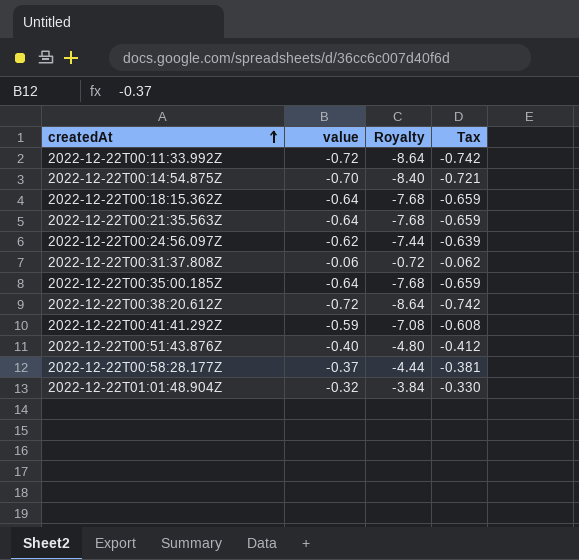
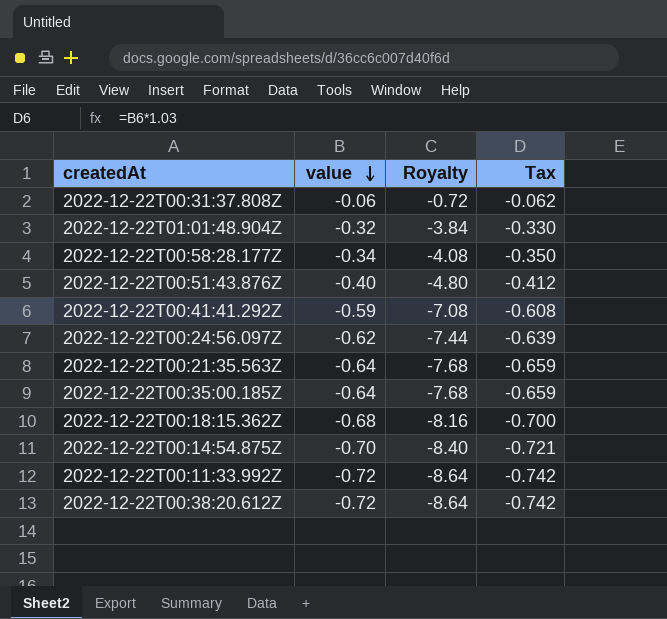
row order: createdAt ascending -> value descending
2022-12-22T00:58:28.177Z | value: -0.37 -> -0.34
2022-12-22T00:58:28.177Z | Royalty: -4.44 -> -4.08
2022-12-22T00:58:28.177Z | Tax: -0.381 -> -0.350
2022-12-22T00:18:15.362Z | value: -0.64 -> -0.68
2022-12-22T00:18:15.362Z | Royalty: -7.68 -> -8.16
2022-12-22T00:18:15.362Z | Tax: -0.659 -> -0.700

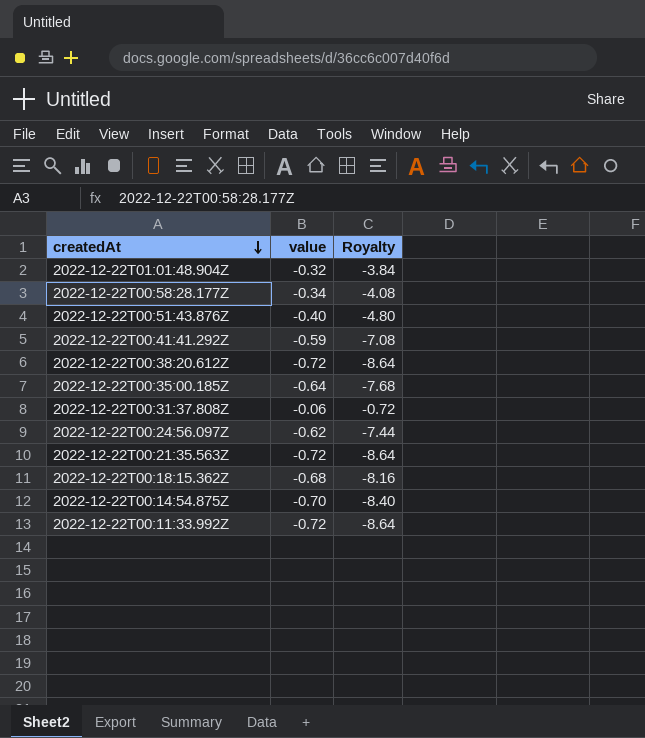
row order: value descending -> createdAt descending
column Tax | formula: [value] * 1.03 -> none
2022-12-22T00:21:35.563Z | value: -0.64 -> -0.72
2022-12-22T00:21:35.563Z | Royalty: -7.68 -> -8.64

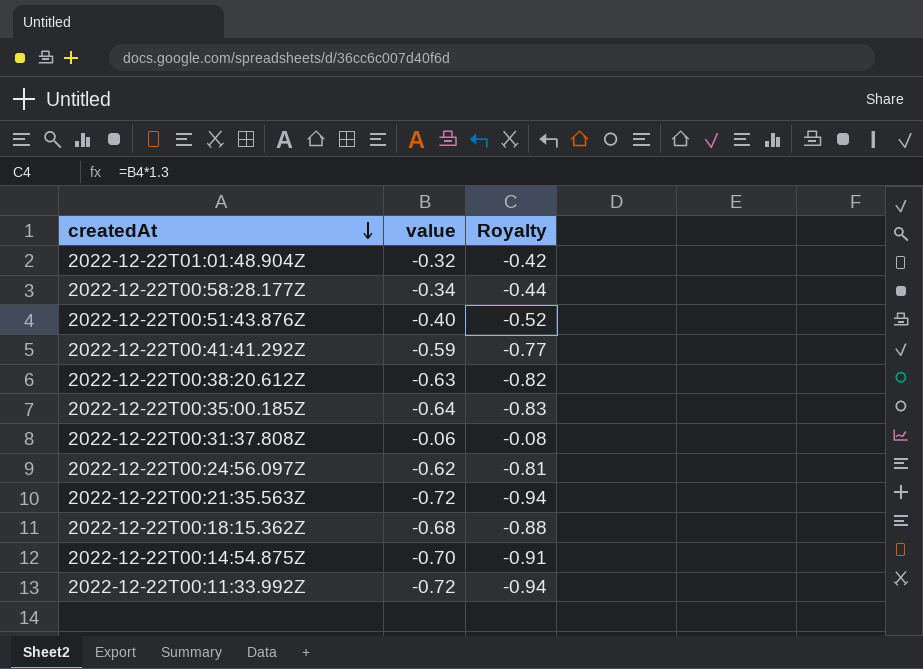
column Royalty | formula: [value] * 12 -> [value] * 1.3
2022-12-22T00:38:20.612Z | value: -0.72 -> -0.63

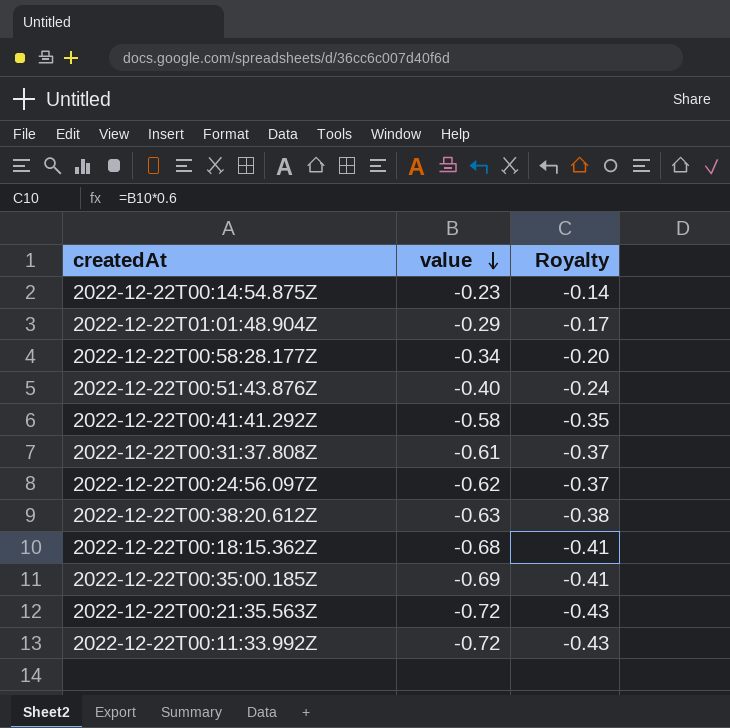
row order: createdAt descending -> value descending
column Royalty | formula: [value] * 1.3 -> [value] * 0.6
2022-12-22T00:14:54.875Z | value: -0.70 -> -0.23
2022-12-22T01:01:48.904Z | value: -0.32 -> -0.29
2022-12-22T00:41:41.292Z | value: -0.59 -> -0.58
2022-12-22T00:31:37.808Z | value: -0.06 -> -0.61
2022-12-22T00:35:00.185Z | value: -0.64 -> -0.69

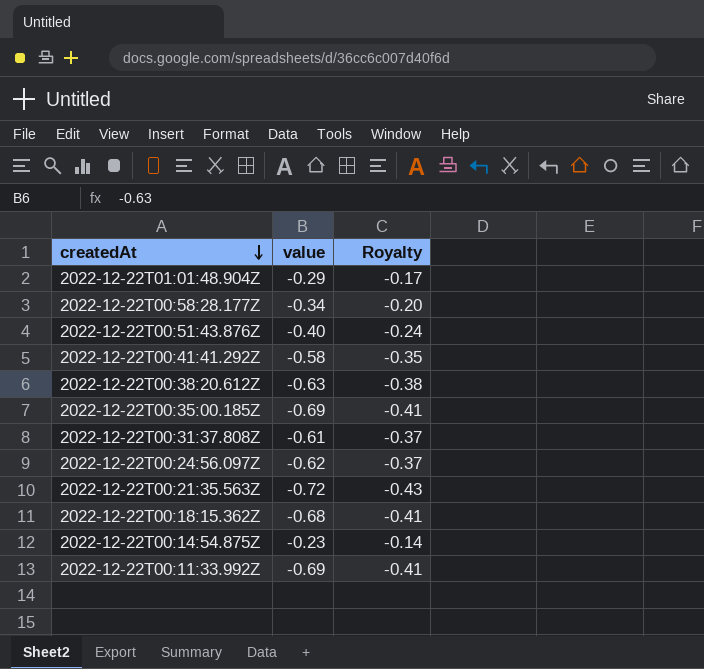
row order: value descending -> createdAt descending
2022-12-22T00:11:33.992Z | value: -0.72 -> -0.69
2022-12-22T00:11:33.992Z | Royalty: -0.43 -> -0.41

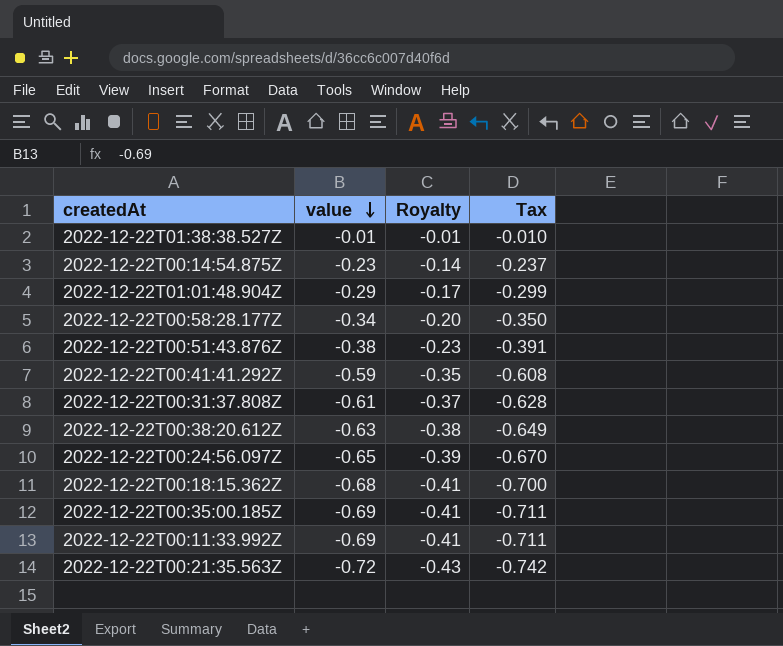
row order: createdAt descending -> value descending
column Tax | formula: none -> [value] * 1.03
row 2022-12-22T01:38:38.527Z: none -> -0.01 | -0.01 | -0.010
2022-12-22T00:51:43.876Z | value: -0.40 -> -0.38
2022-12-22T00:51:43.876Z | Royalty: -0.24 -> -0.23
2022-12-22T00:41:41.292Z | value: -0.58 -> -0.59
2022-12-22T00:24:56.097Z | value: -0.62 -> -0.65
2022-12-22T00:24:56.097Z | Royalty: -0.37 -> -0.39

